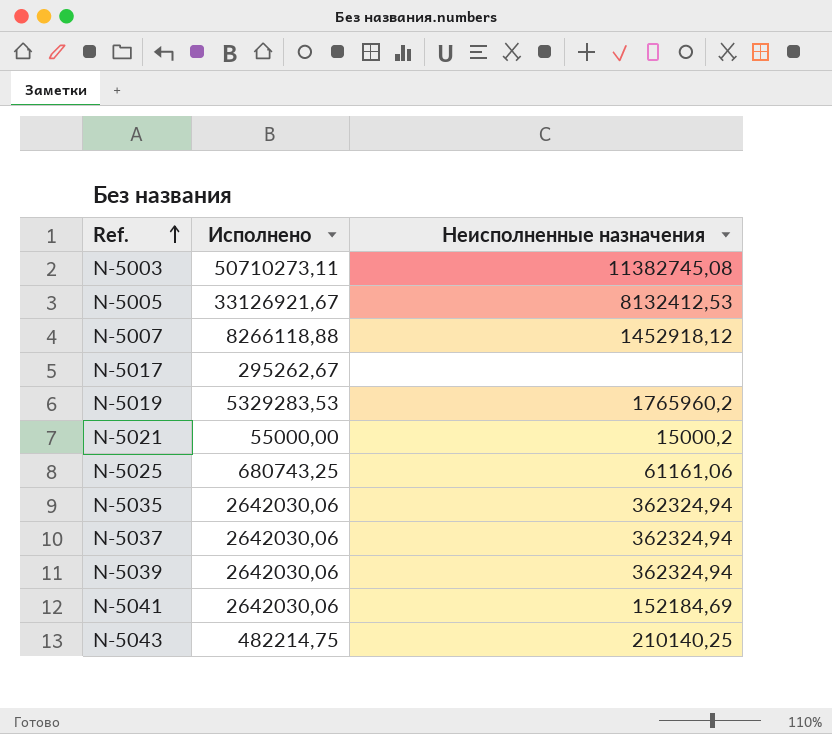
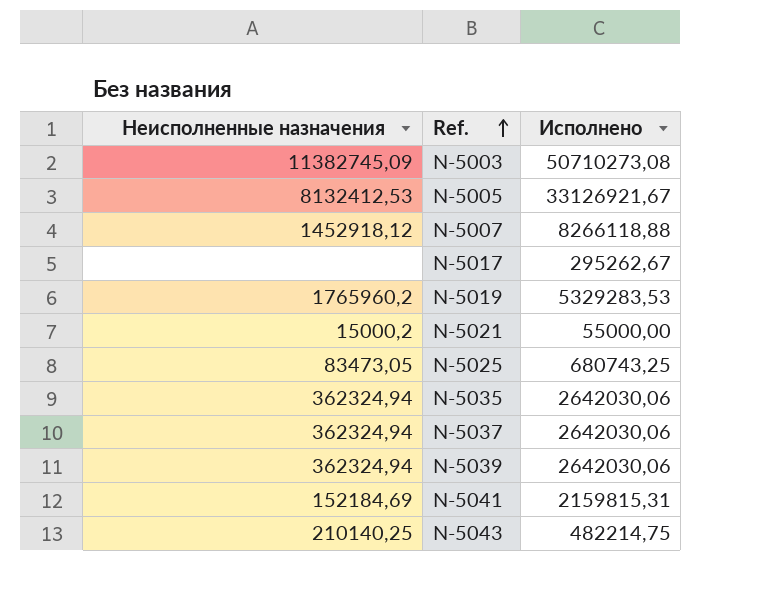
column Неисполненные назначения | position: 3 -> 1
N-5003 | Неисполненные назначения: 11382745,08 -> 11382745,09
N-5003 | Исполнено: 50710273,11 -> 50710273,08
N-5025 | Неисполненные назначения: 61161,06 -> 83473,05
N-5041 | Исполнено: 2642030,06 -> 2159815,31

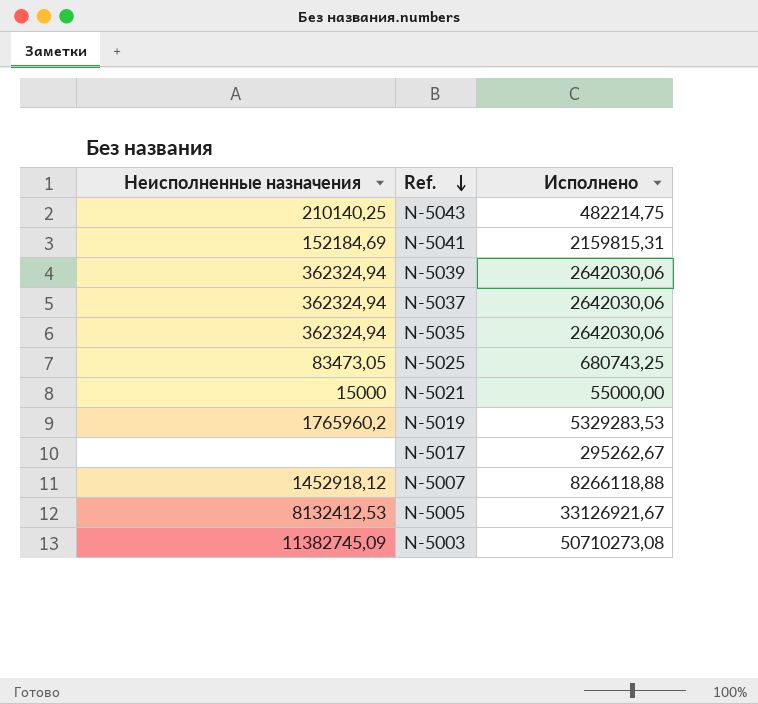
row order: Ref. ascending -> Ref. descending
N-5021 | Неисполненные назначения: 15000,2 -> 15000

